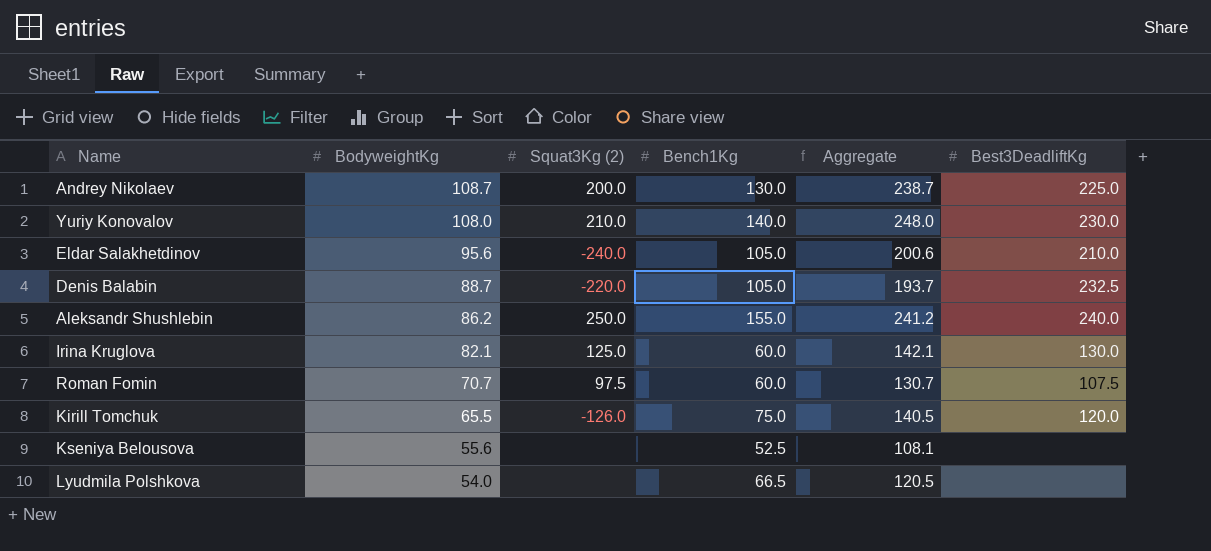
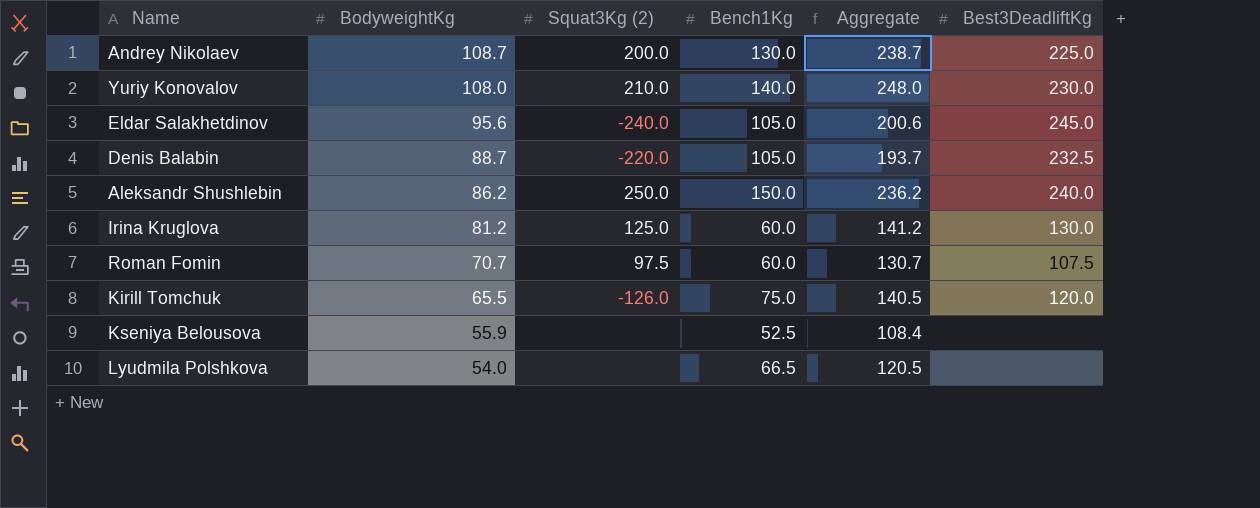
Eldar Salakhetdinov | Best3DeadliftKg: 210.0 -> 245.0
Aleksandr Shushlebin | Bench1Kg: 155.0 -> 150.0
Aleksandr Shushlebin | Aggregate: 241.2 -> 236.2
Irina Kruglova | BodyweightKg: 82.1 -> 81.2
Irina Kruglova | Aggregate: 142.1 -> 141.2
Kseniya Belousova | BodyweightKg: 55.6 -> 55.9
Kseniya Belousova | Aggregate: 108.1 -> 108.4

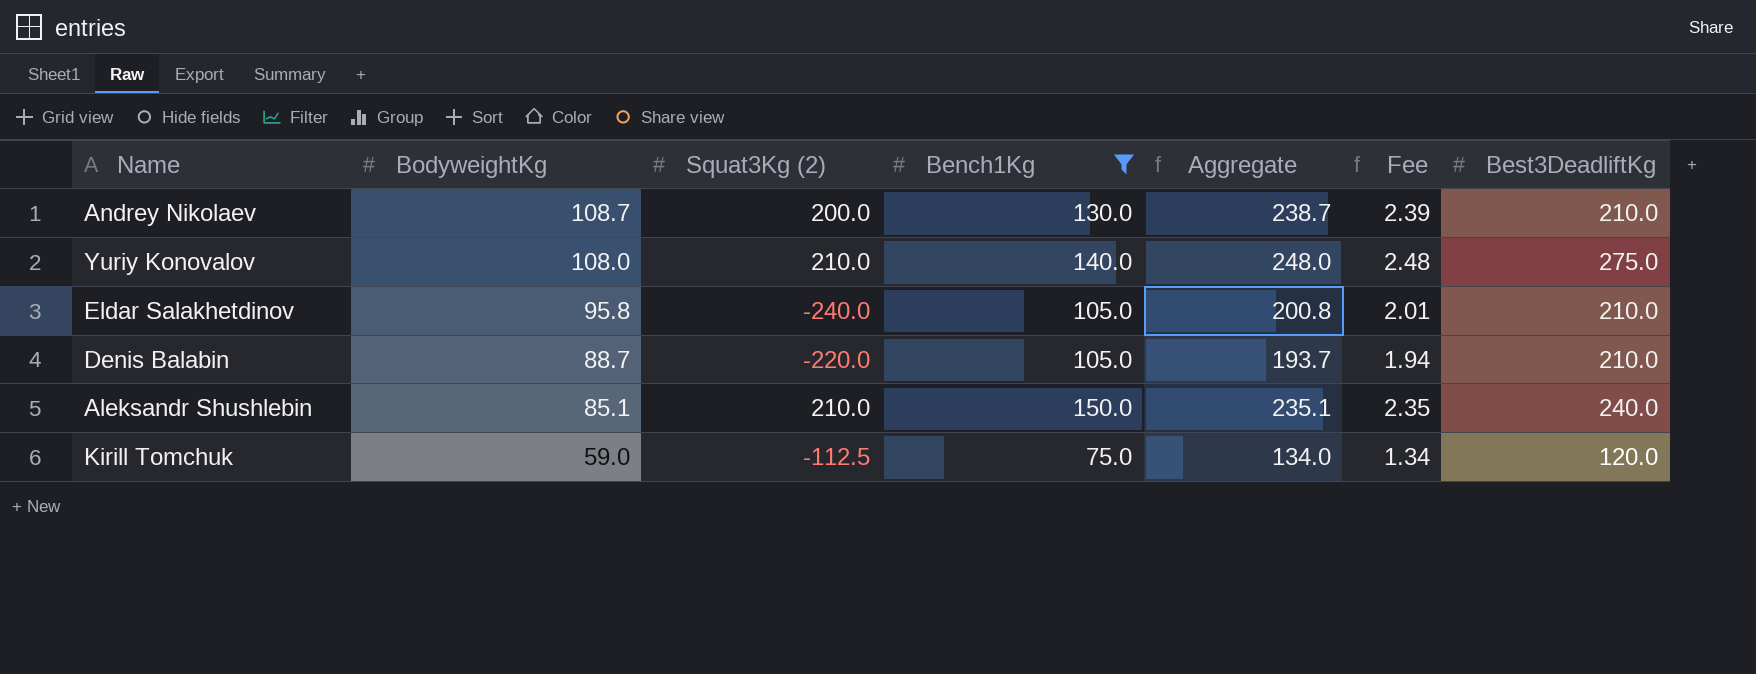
filter: none -> Bench1Kg >= 75.0
column Fee | formula: none -> [Aggregate] * 0.01
Andrey Nikolaev | Best3DeadliftKg: 225.0 -> 210.0
Yuriy Konovalov | Best3DeadliftKg: 230.0 -> 275.0
Eldar Salakhetdinov | BodyweightKg: 95.6 -> 95.8
Eldar Salakhetdinov | Aggregate: 200.6 -> 200.8
Eldar Salakhetdinov | Best3DeadliftKg: 245.0 -> 210.0
Denis Balabin | Best3DeadliftKg: 232.5 -> 210.0
Aleksandr Shushlebin | BodyweightKg: 86.2 -> 85.1
Aleksandr Shushlebin | Squat3Kg (2): 250.0 -> 210.0
Aleksandr Shushlebin | Aggregate: 236.2 -> 235.1
Kirill Tomchuk | BodyweightKg: 65.5 -> 59.0
Kirill Tomchuk | Squat3Kg (2): -126.0 -> -112.5
Kirill Tomchuk | Aggregate: 140.5 -> 134.0

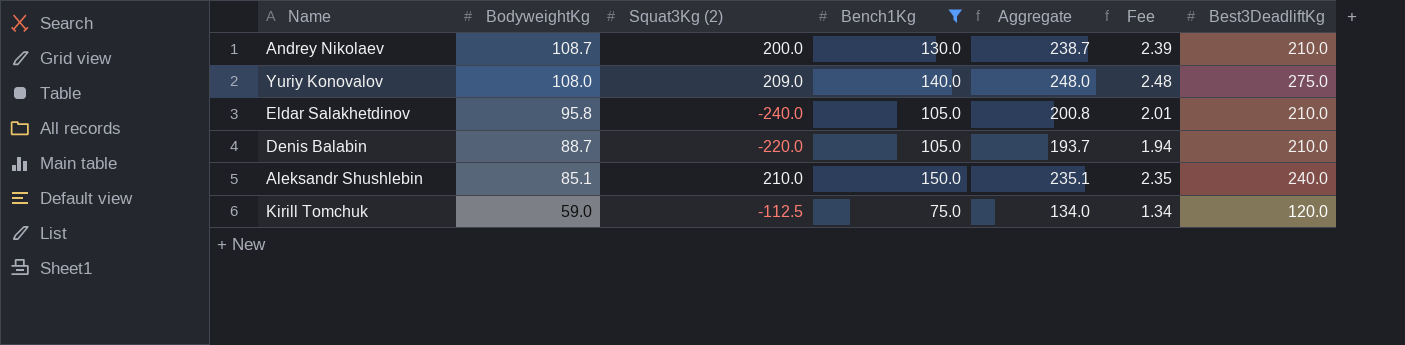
Yuriy Konovalov | Squat3Kg (2): 210.0 -> 209.0

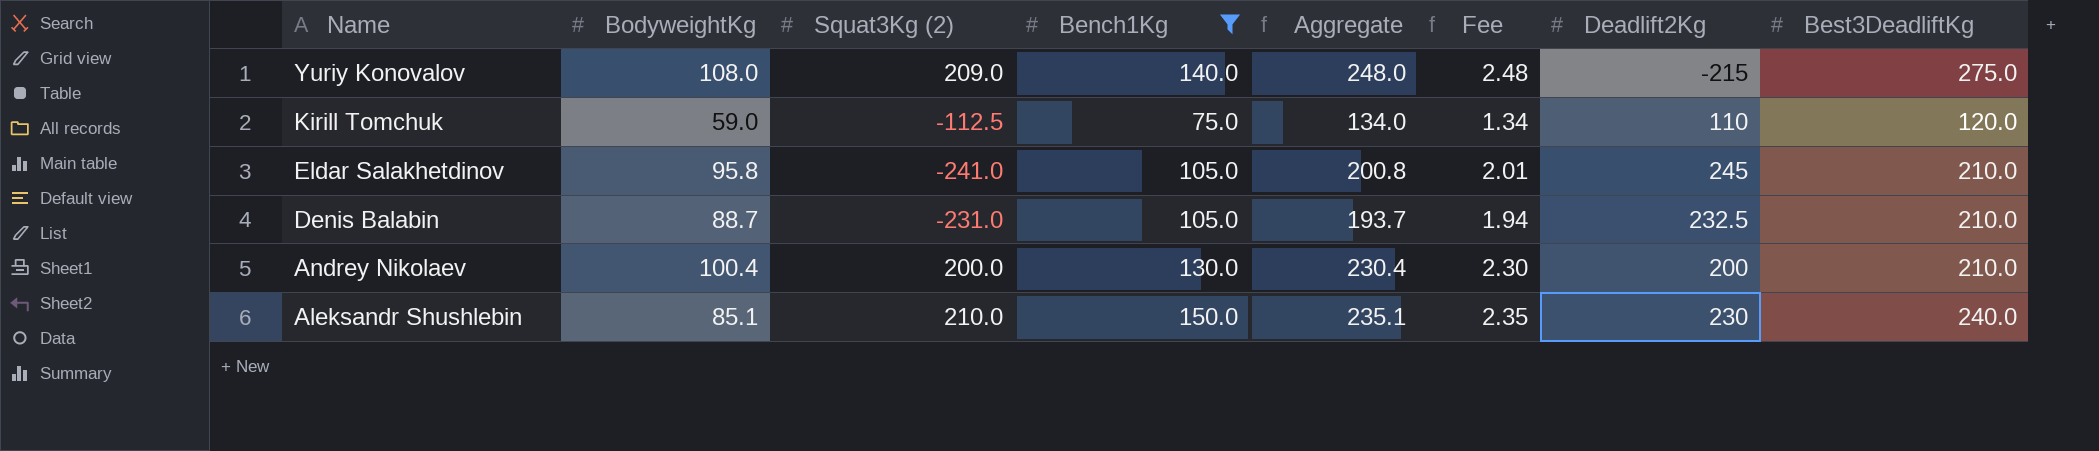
row order: BodyweightKg descending -> Name descending
column Deadlift2Kg | position: none -> 7
Eldar Salakhetdinov | Squat3Kg (2): -240.0 -> -241.0
Denis Balabin | Squat3Kg (2): -220.0 -> -231.0
Andrey Nikolaev | BodyweightKg: 108.7 -> 100.4
Andrey Nikolaev | Aggregate: 238.7 -> 230.4
Andrey Nikolaev | Fee: 2.39 -> 2.30

